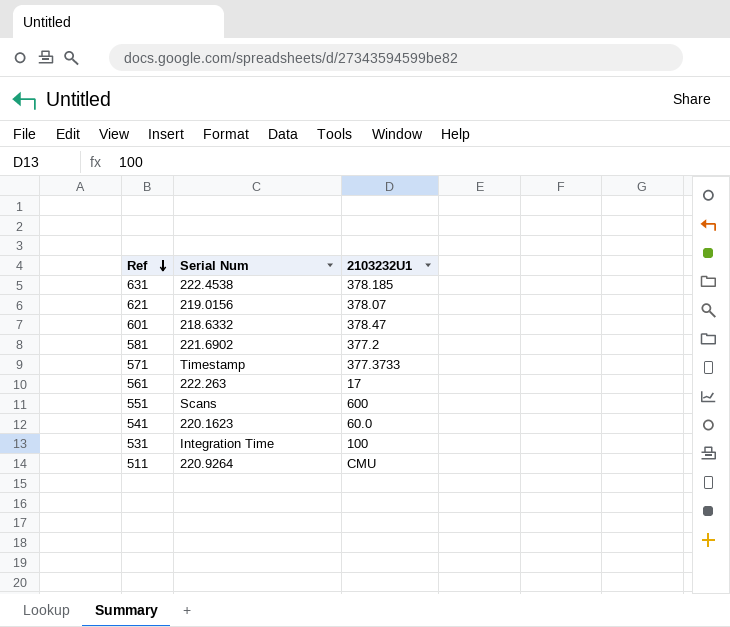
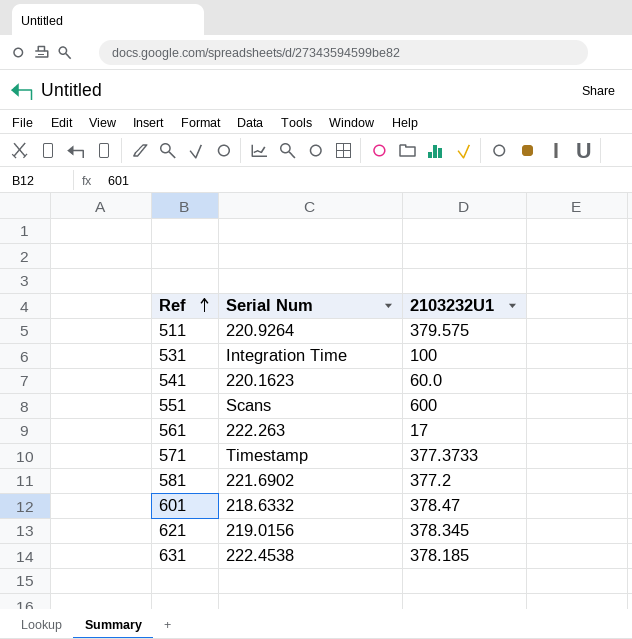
row order: Ref descending -> Ref ascending
511 | 2103232U1: CMU -> 379.575
621 | 2103232U1: 378.07 -> 378.345

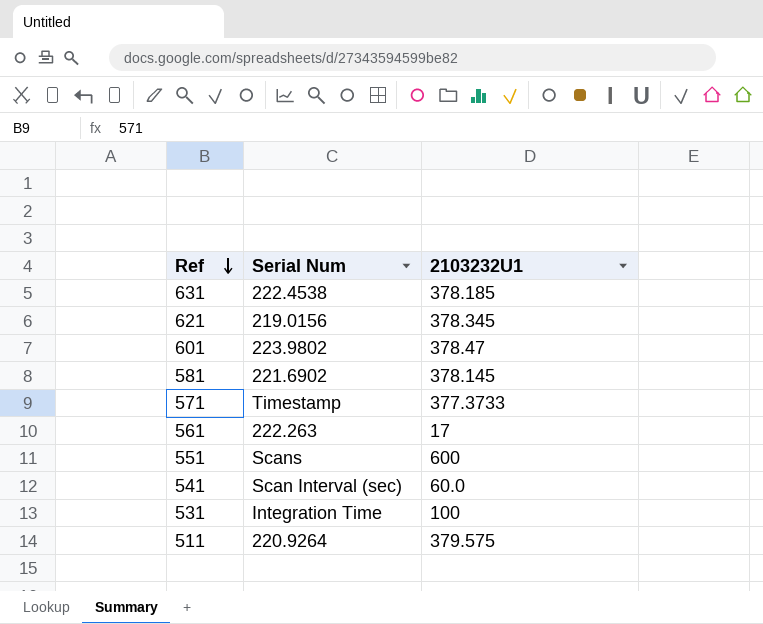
row order: Ref ascending -> Ref descending
601 | Serial Num: 218.6332 -> 223.9802
581 | 2103232U1: 377.2 -> 378.145
541 | Serial Num: 220.1623 -> Scan Interval (sec)

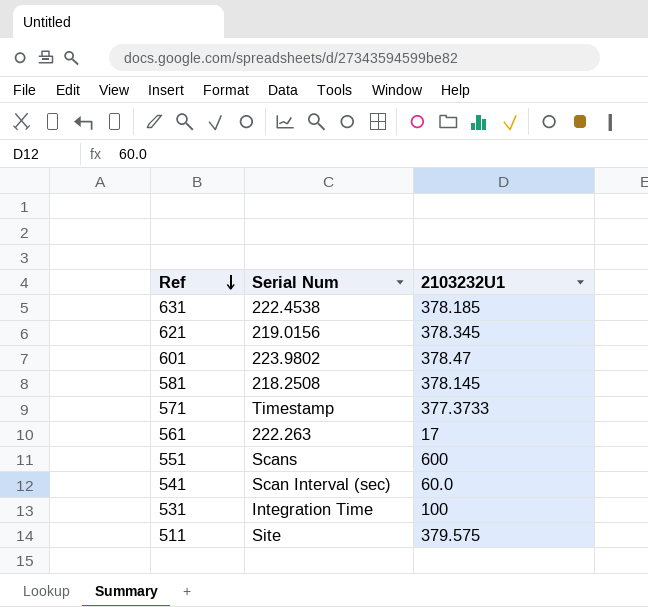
581 | Serial Num: 221.6902 -> 218.2508
511 | Serial Num: 220.9264 -> Site

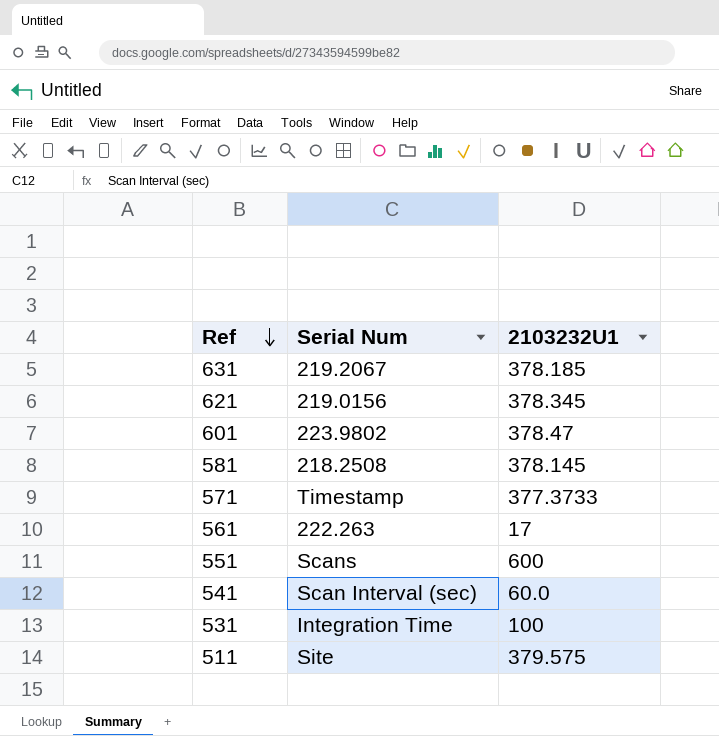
631 | Serial Num: 222.4538 -> 219.2067

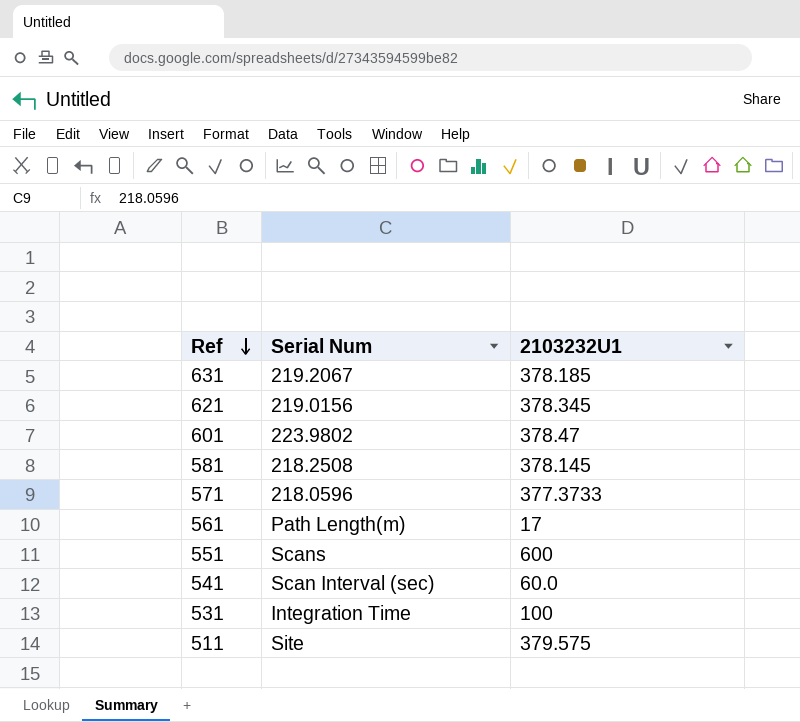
571 | Serial Num: Timestamp -> 218.0596
561 | Serial Num: 222.263 -> Path Length(m)

